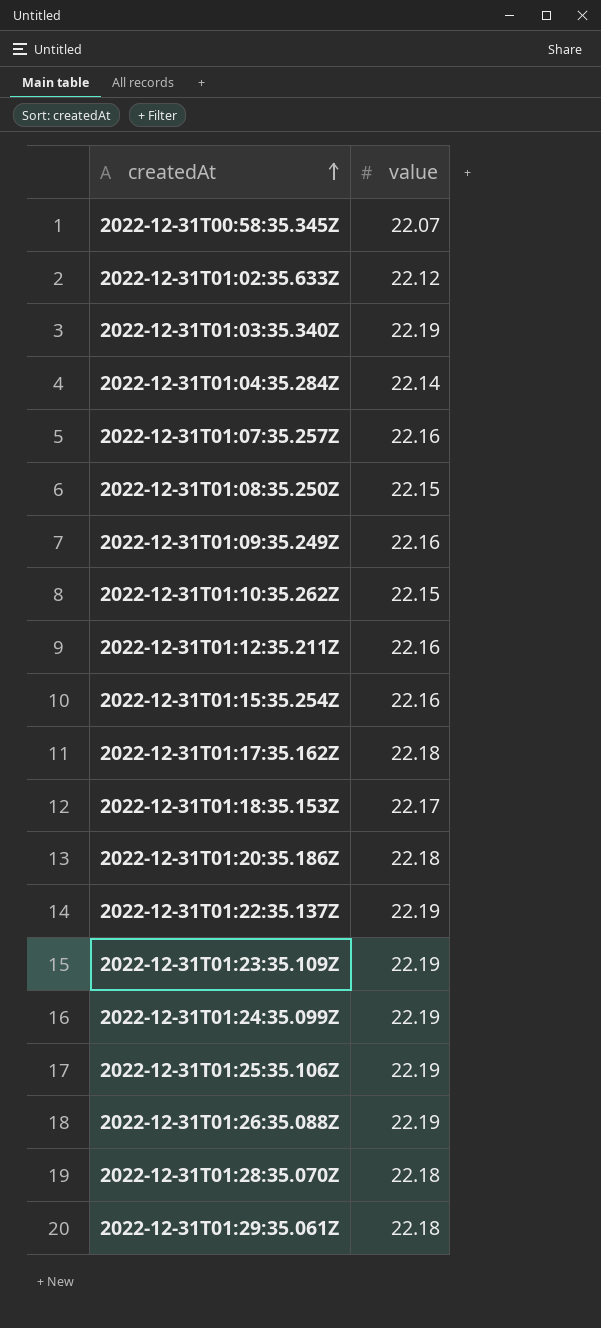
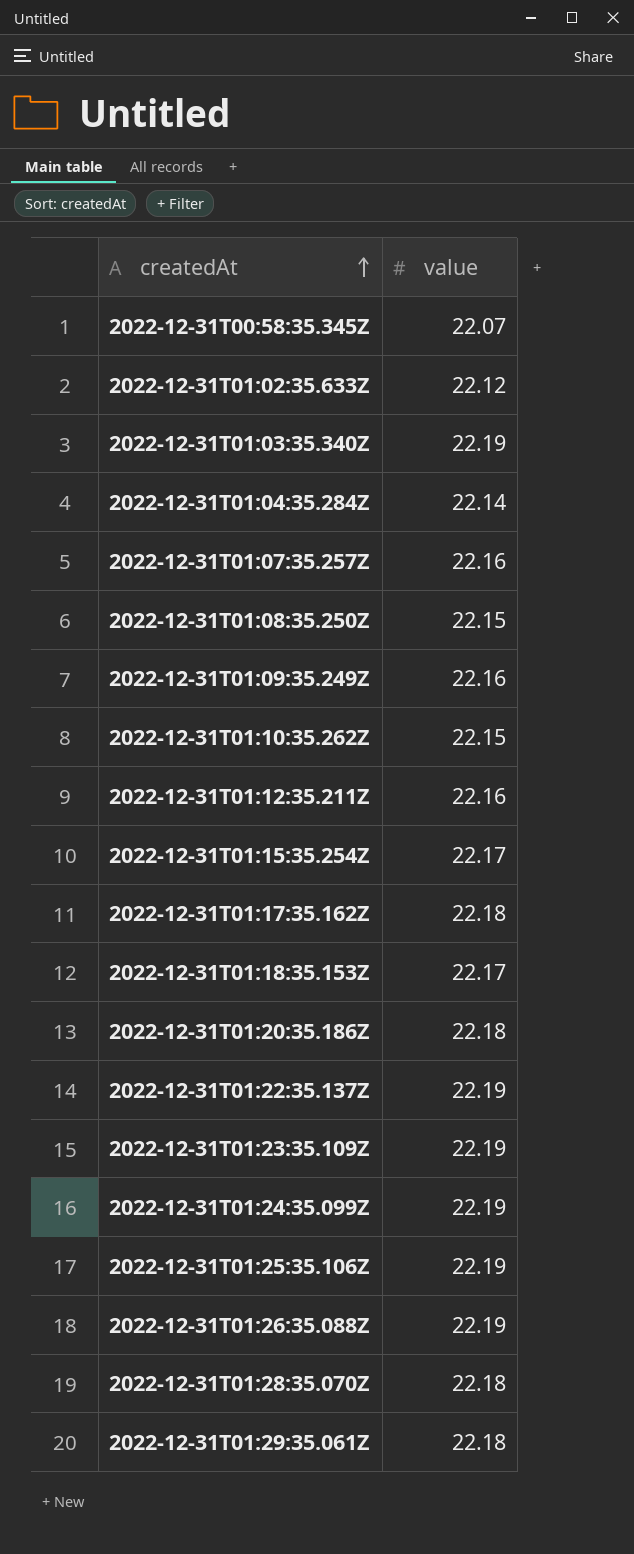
2022-12-31T01:15:35.254Z | value: 22.16 -> 22.17

